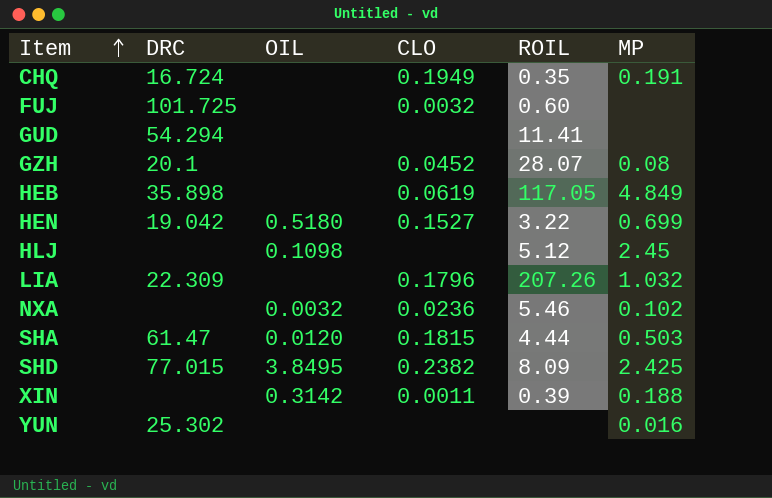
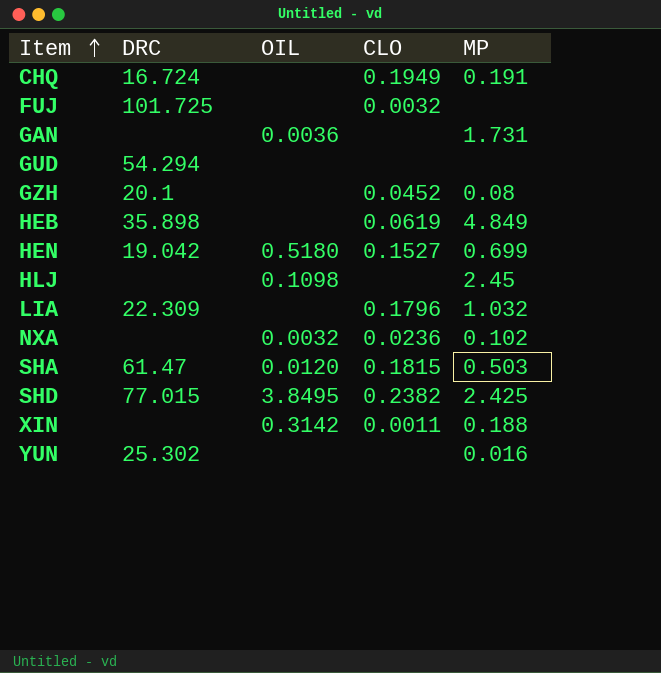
column ROIL | position: 5 -> none
row GAN: none -> none | 0.0036 | none | 1.731

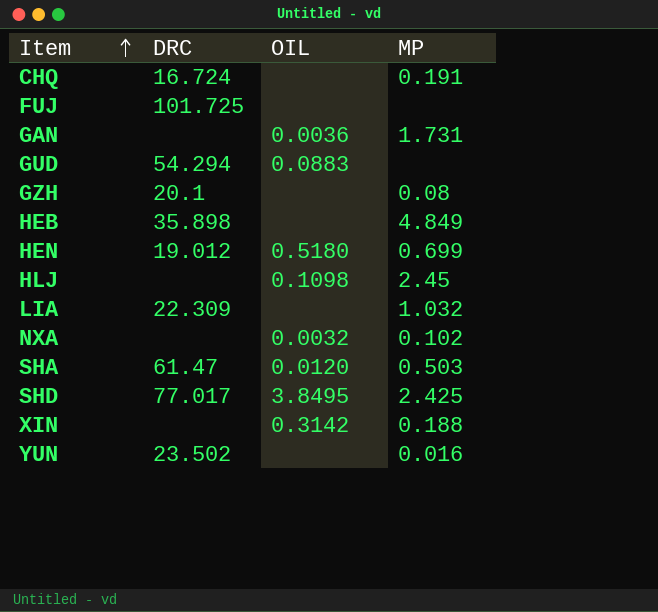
column CLO | position: 4 -> none
GUD | OIL: none -> 0.0883
HEN | DRC: 19.042 -> 19.012
SHD | DRC: 77.015 -> 77.017
YUN | DRC: 25.302 -> 23.502

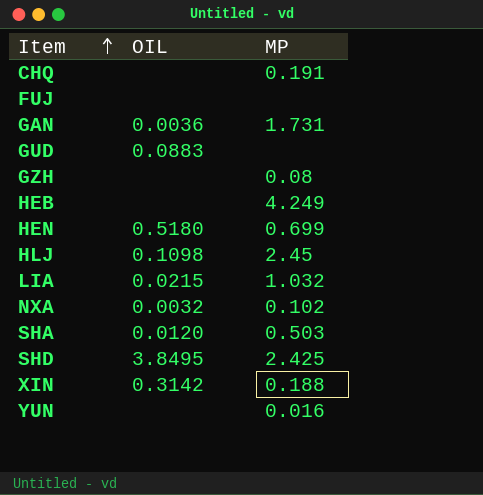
column DRC | position: 2 -> none
HEB | MP: 4.849 -> 4.249
LIA | OIL: none -> 0.0215

